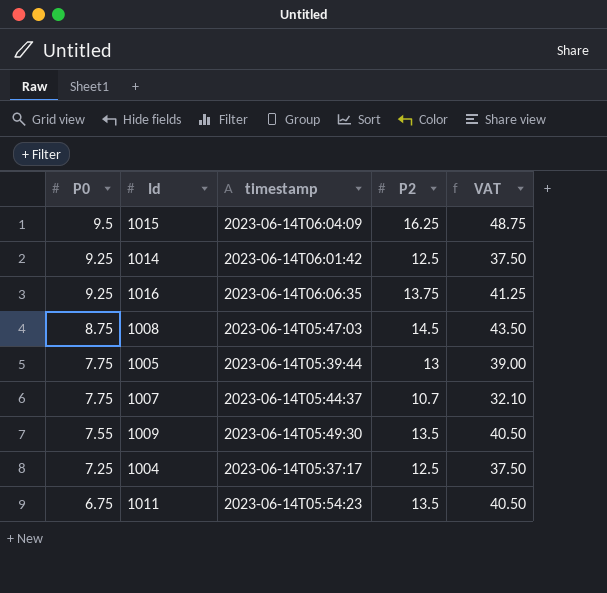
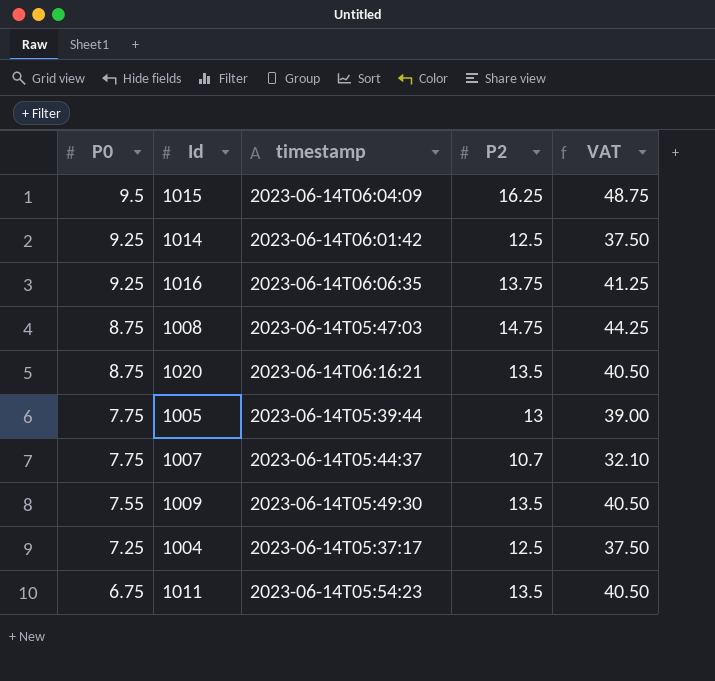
1008 | P2: 14.5 -> 14.75
1008 | VAT: 43.50 -> 44.25
row 1020: none -> 8.75 | 2023-06-14T06:16:21 | 13.5 | 40.50

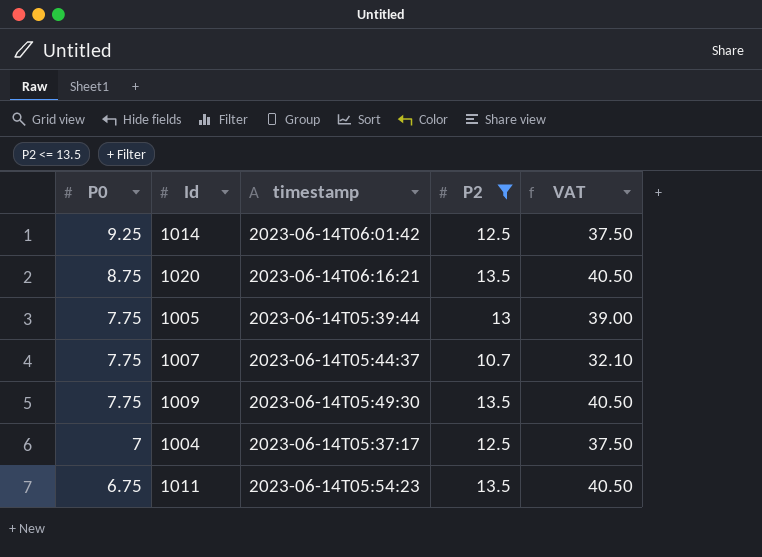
filter: none -> P2 <= 13.5
1009 | P0: 7.55 -> 7.75
1004 | P0: 7.25 -> 7

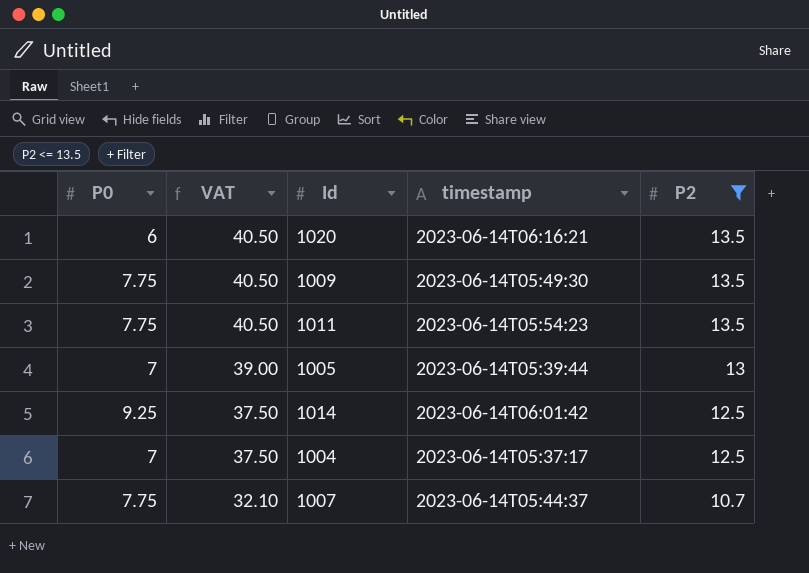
row order: P0 descending -> VAT descending
column VAT | position: 5 -> 2
1020 | P0: 8.75 -> 6
1011 | P0: 6.75 -> 7.75
1005 | P0: 7.75 -> 7

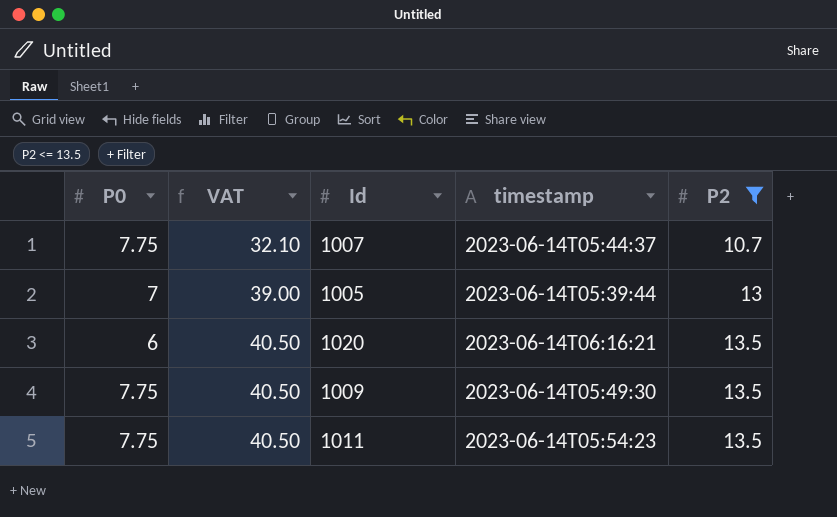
row order: VAT descending -> VAT ascending
row 1014: 9.25 | 37.50 | 2023-06-14T06:01:42 | 12.5 -> none
row 1004: 7 | 37.50 | 2023-06-14T05:37:17 | 12.5 -> none

